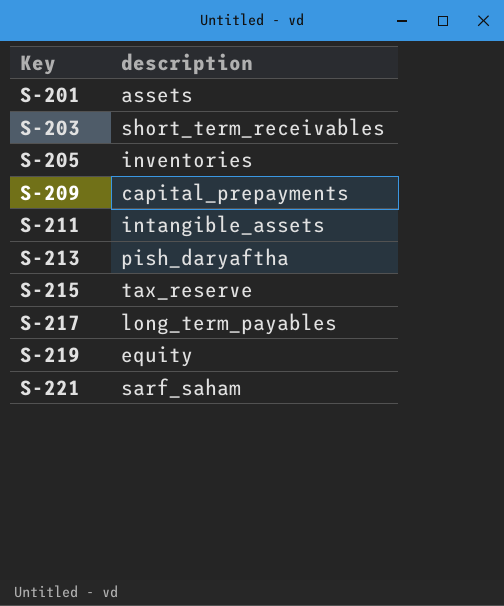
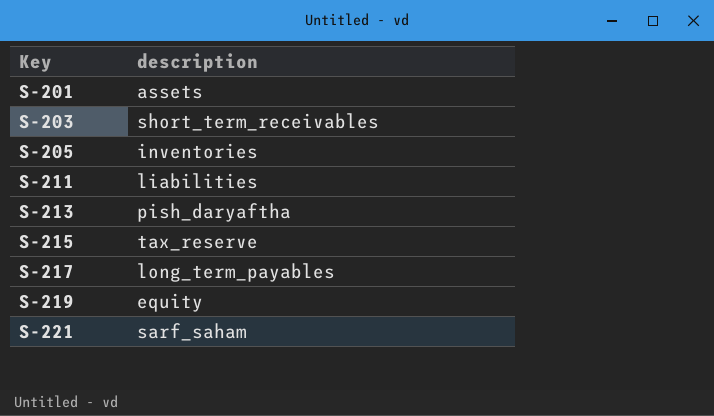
row S-209: capital_prepayments -> none
S-211 | description: intangible_assets -> liabilities

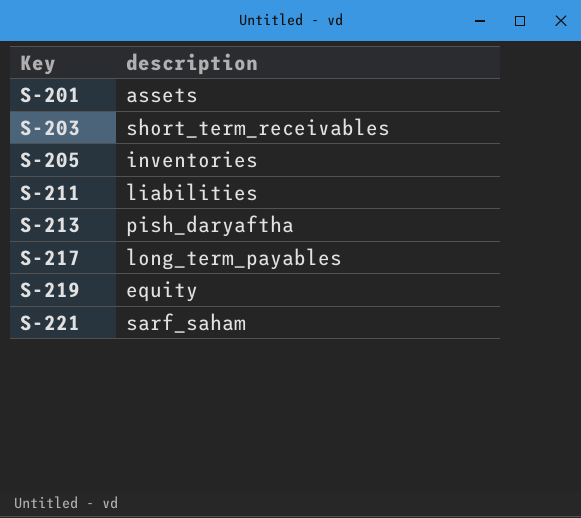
row S-215: tax_reserve -> none

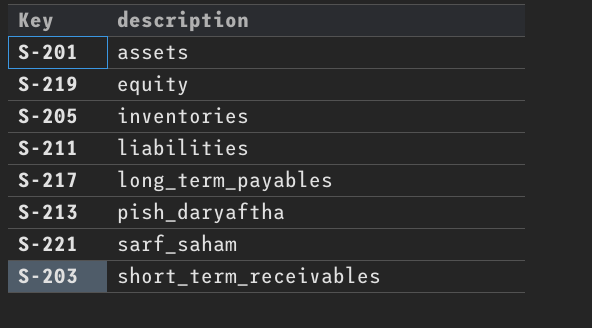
row order: Key ascending -> description ascending

